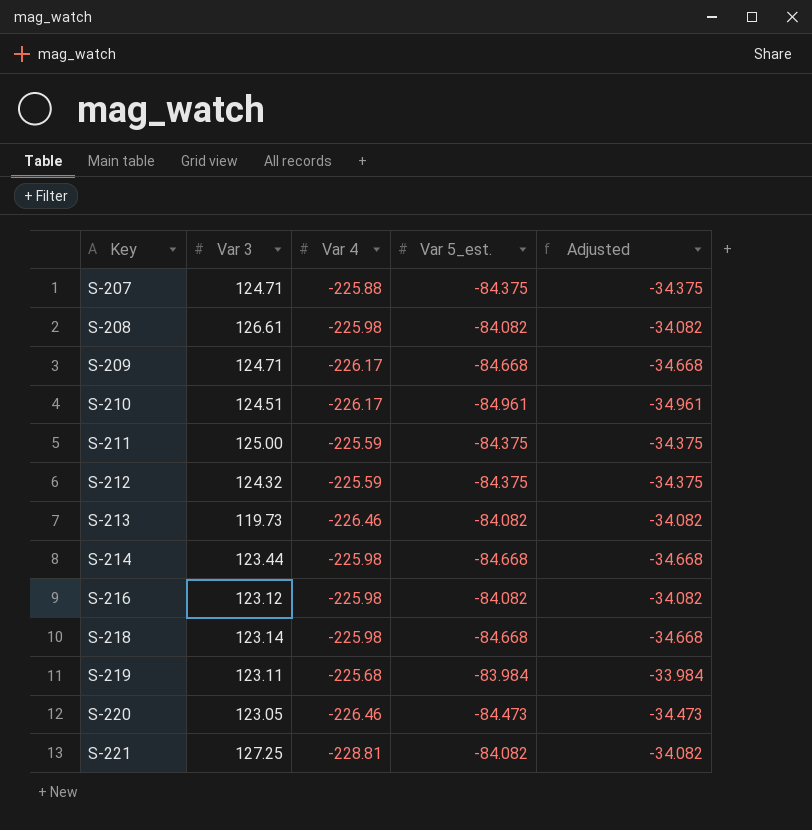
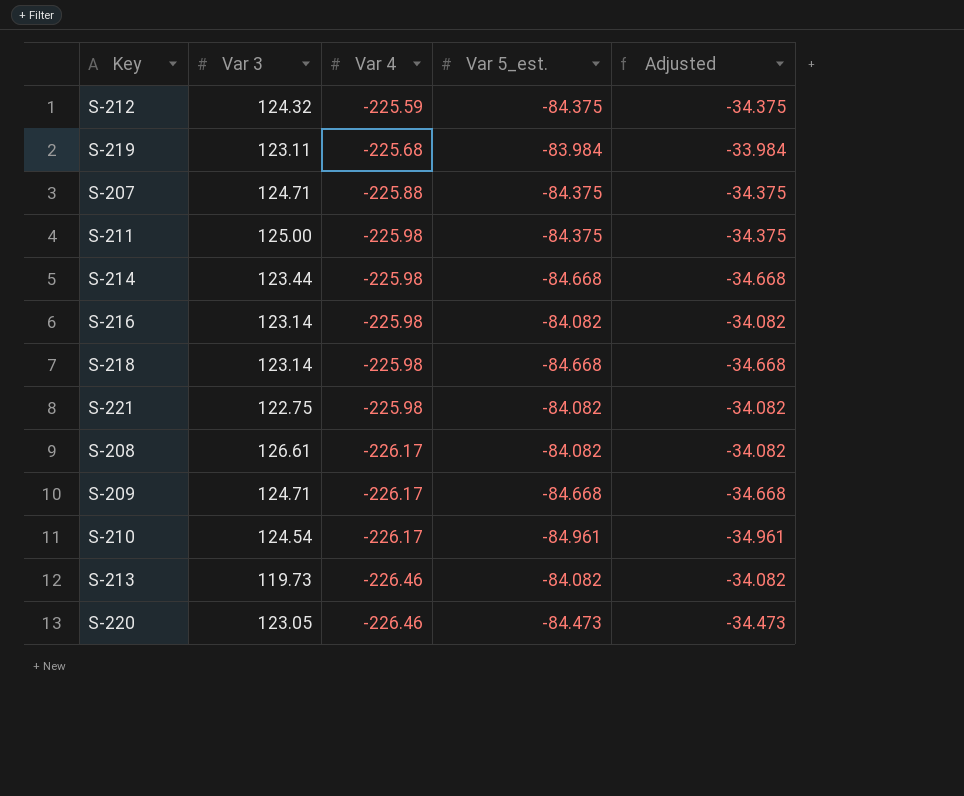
row order: Key ascending -> Var 4 descending
S-211 | Var 4: -225.59 -> -225.98
S-216 | Var 3: 123.12 -> 123.14
S-221 | Var 3: 127.25 -> 122.75
S-221 | Var 4: -228.81 -> -225.98
S-208 | Var 4: -225.98 -> -226.17
S-210 | Var 3: 124.51 -> 124.54

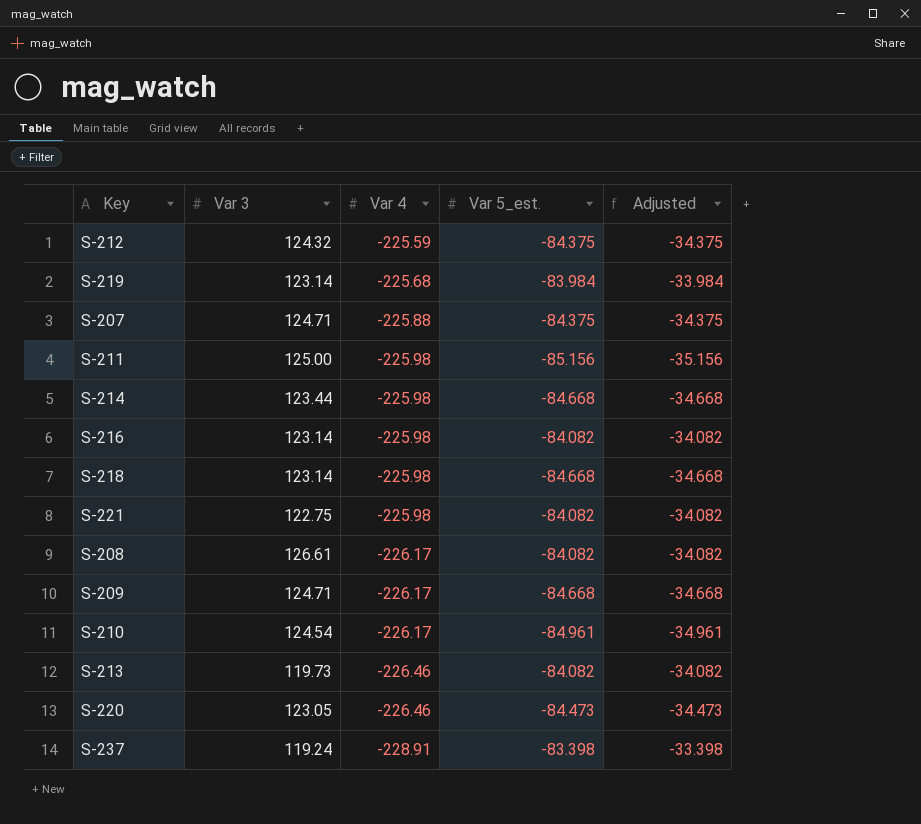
S-219 | Var 3: 123.11 -> 123.14
S-211 | Var 5_est.: -84.375 -> -85.156
S-211 | Adjusted: -34.375 -> -35.156
row S-237: none -> 119.24 | -228.91 | -83.398 | -33.398

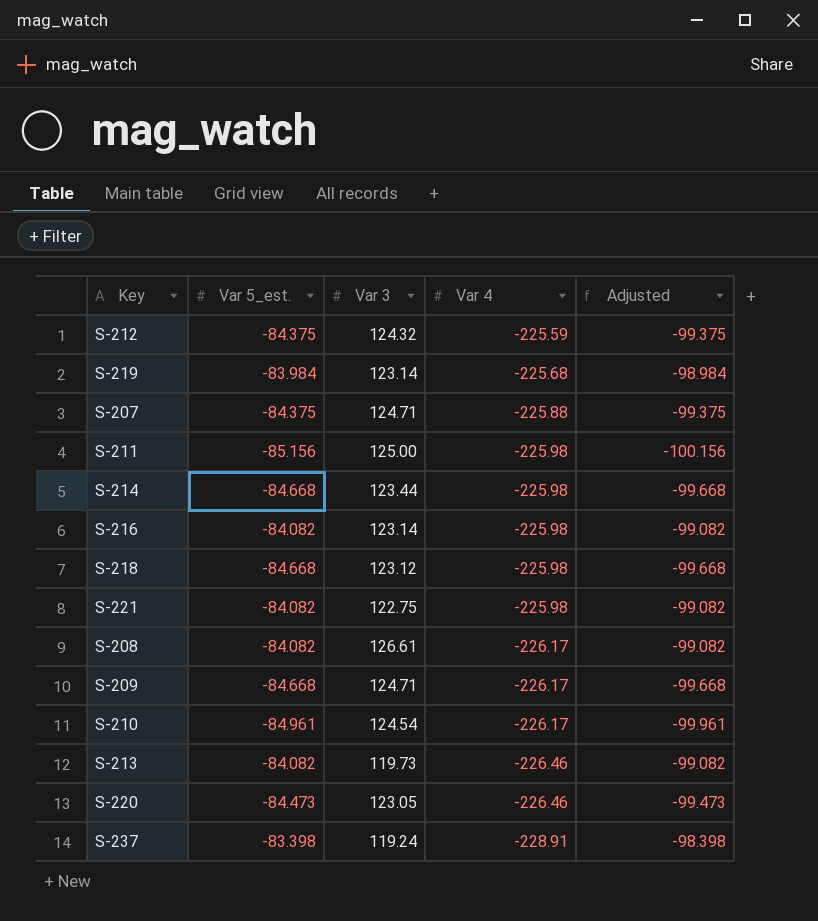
column Var 5_est. | position: 4 -> 2
column Adjusted | formula: [Var 5_est.] + 50 -> [Var 5_est.] - 15
S-218 | Var 3: 123.14 -> 123.12

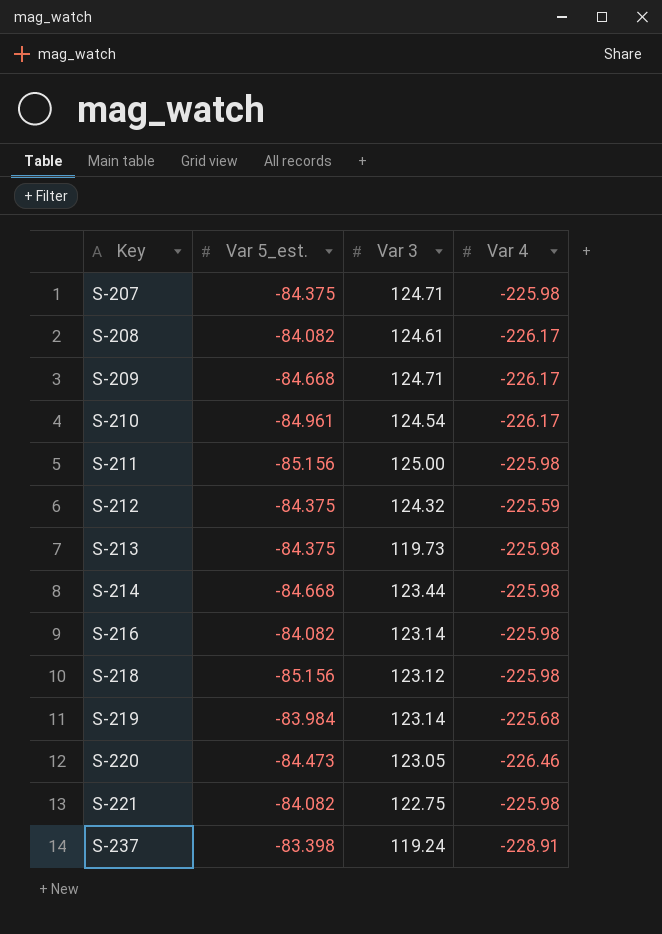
row order: Var 4 descending -> Key ascending
column Adjusted | formula: [Var 5_est.] - 15 -> none
S-207 | Var 4: -225.88 -> -225.98
S-208 | Var 3: 126.61 -> 124.61
S-213 | Var 5_est.: -84.082 -> -84.375
S-213 | Var 4: -226.46 -> -225.98
S-218 | Var 5_est.: -84.668 -> -85.156

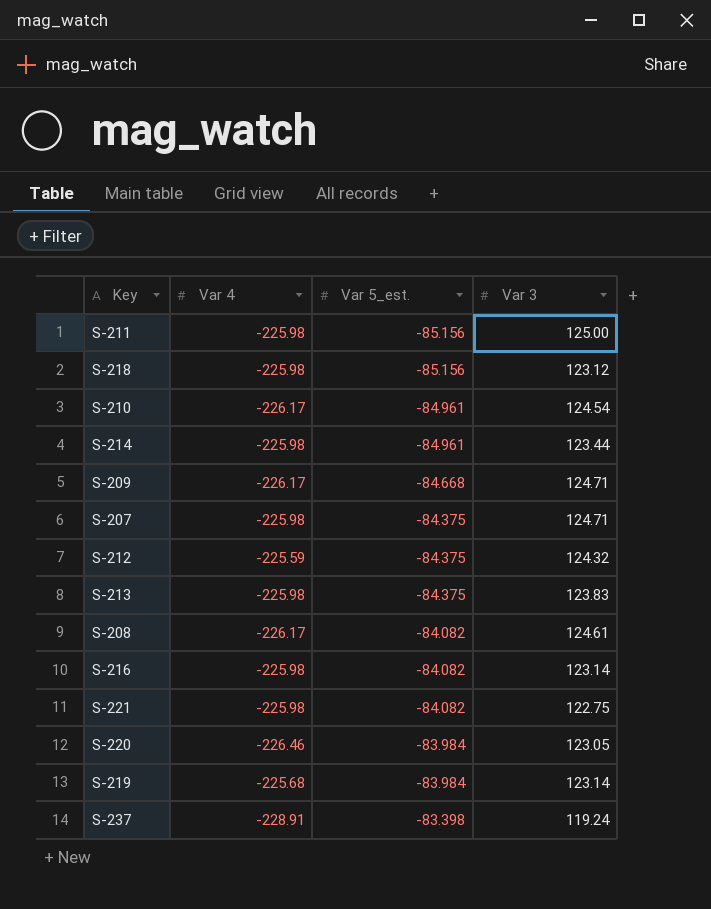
row order: Key ascending -> Var 5_est. ascending
column Var 4 | position: 4 -> 2
S-214 | Var 5_est.: -84.668 -> -84.961
S-213 | Var 3: 119.73 -> 123.83
S-220 | Var 5_est.: -84.473 -> -83.984

